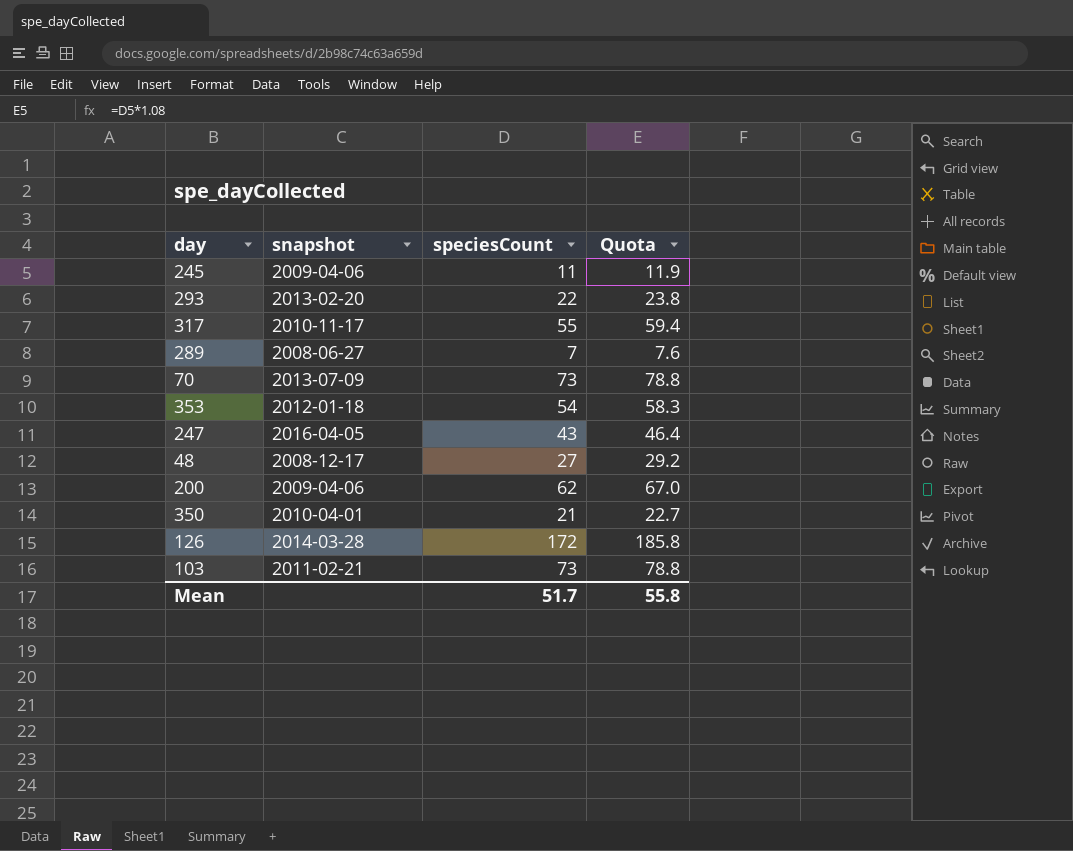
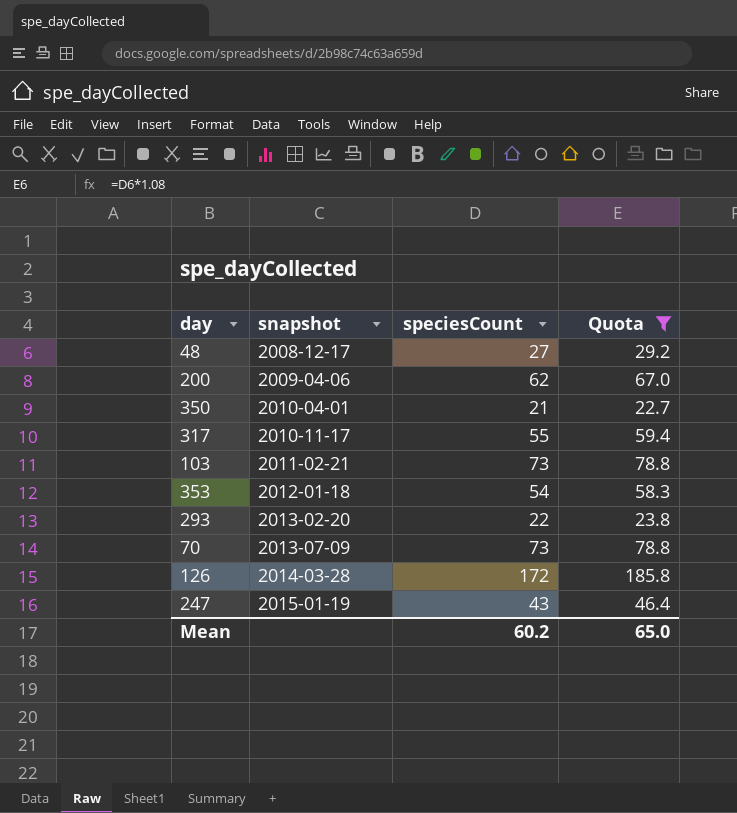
filter: none -> Quota >= 22.7
row order: none -> snapshot ascending
247 | snapshot: 2016-04-05 -> 2015-01-19
Mean | speciesCount: 51.7 -> 60.2
Mean | Quota: 55.8 -> 65.0

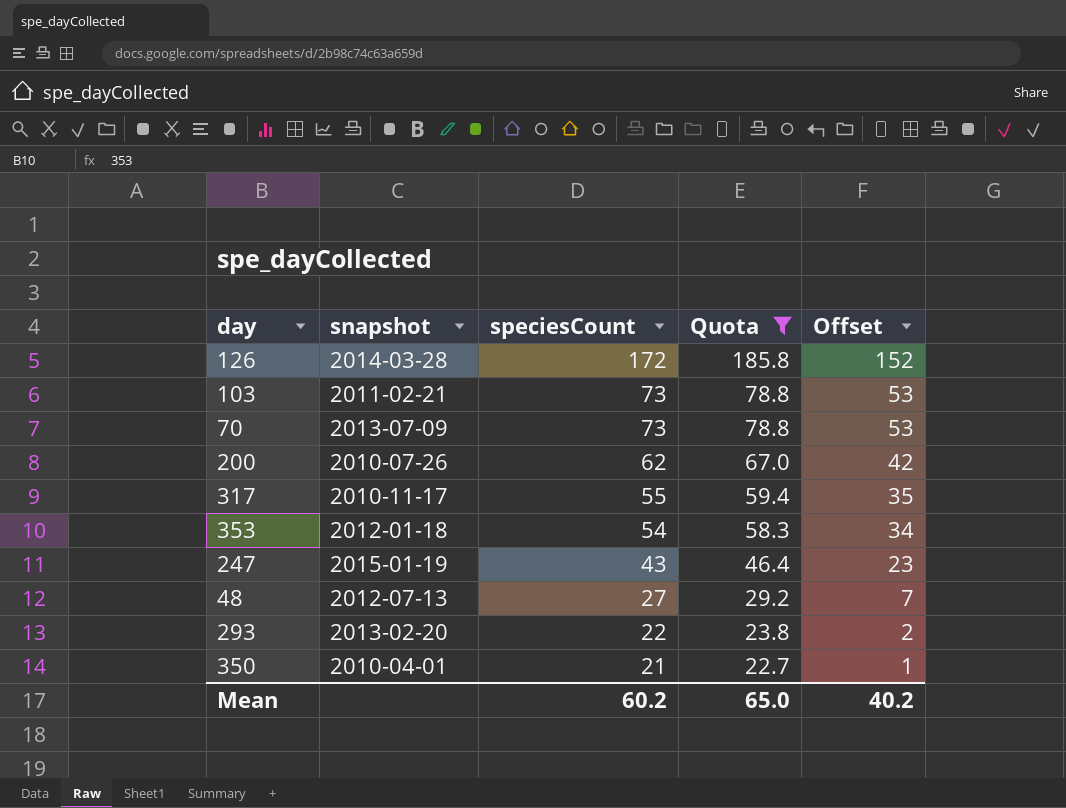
row order: snapshot ascending -> speciesCount descending
column Offset | formula: none -> [speciesCount] - 20
200 | snapshot: 2009-04-06 -> 2010-07-26
48 | snapshot: 2008-12-17 -> 2012-07-13

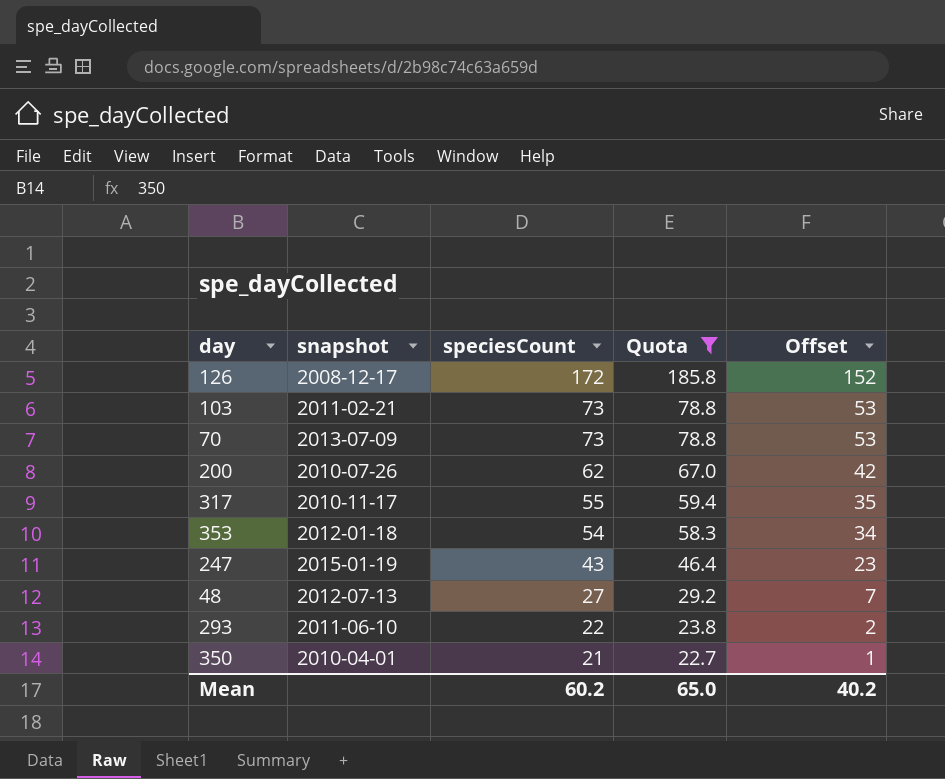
126 | snapshot: 2014-03-28 -> 2008-12-17
293 | snapshot: 2013-02-20 -> 2011-06-10

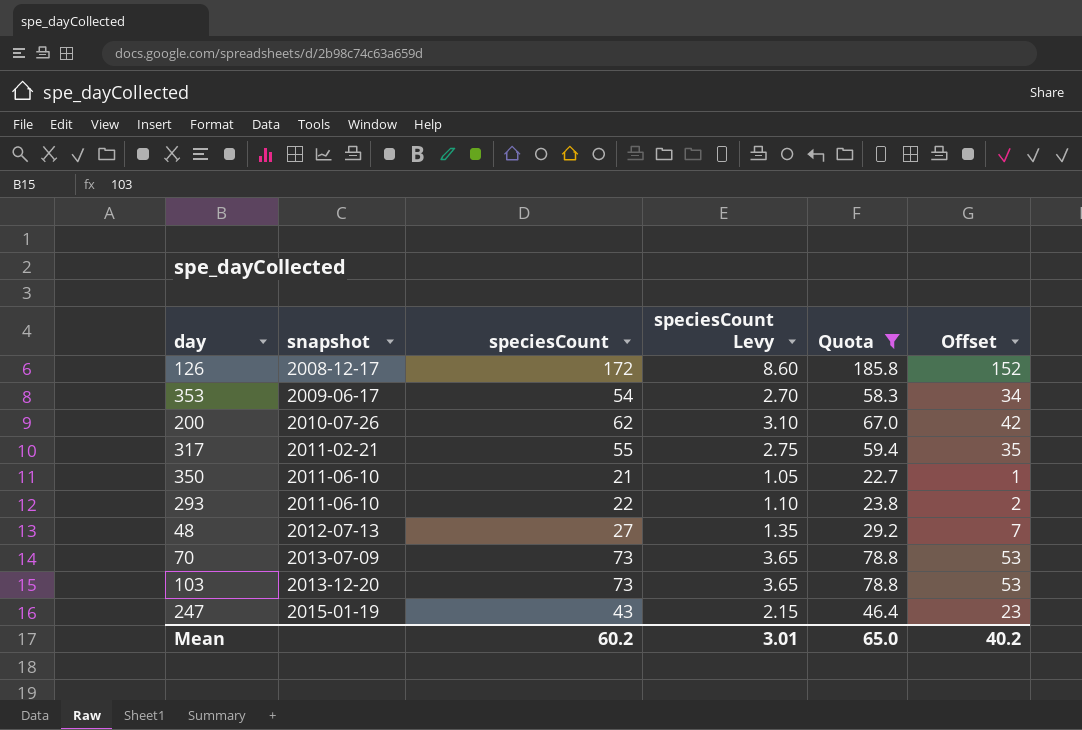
row order: speciesCount descending -> snapshot ascending
column speciesCount Levy | formula: none -> [speciesCount] * 0.05
353 | snapshot: 2012-01-18 -> 2009-06-17
317 | snapshot: 2010-11-17 -> 2011-02-21
350 | snapshot: 2010-04-01 -> 2011-06-10
103 | snapshot: 2011-02-21 -> 2013-12-20

